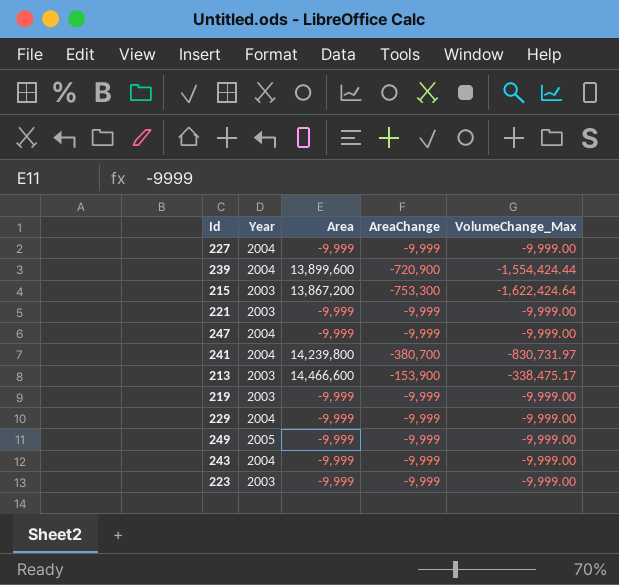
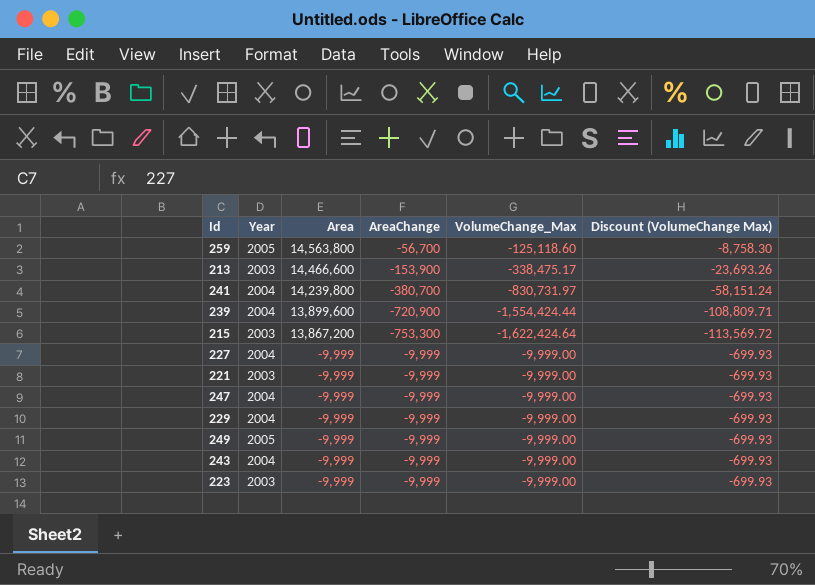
row order: none -> Area descending
column Discount (VolumeChange Max) | formula: none -> [VolumeChange_Max] * 0.07
row 219: 2003 | -9,999 | -9,999 | -9,999.00 -> none
row 259: none -> 2005 | 14,563,800 | -56,700 | -125,118.60 | -8,758.30

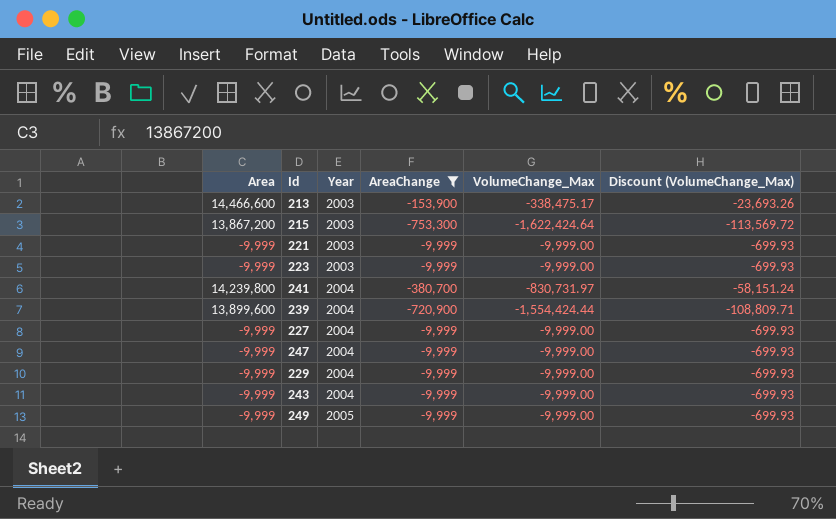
filter: none -> AreaChange != -56,700
row order: Area descending -> Year ascending
column Area | position: 3 -> 1
column name: Discount (VolumeChange Max) -> Discount (VolumeChange_Max)

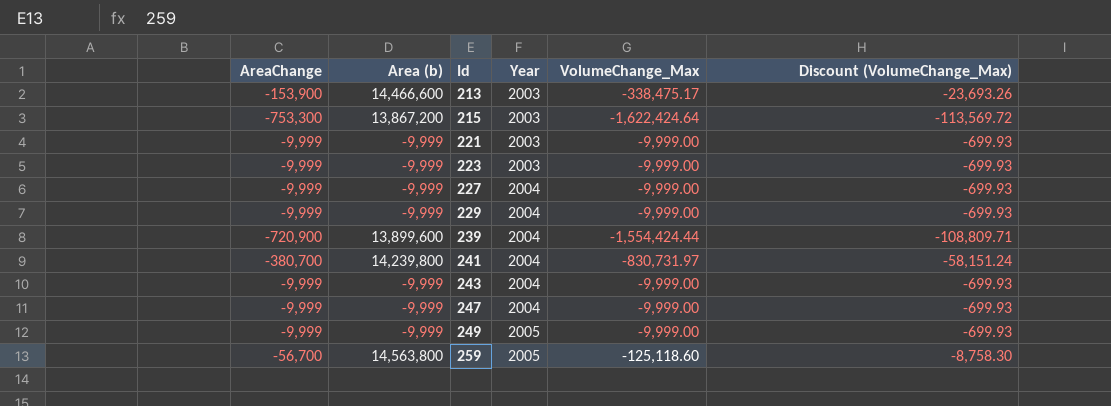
filter: AreaChange != -56,700 -> none
row order: Year ascending -> Id ascending
column AreaChange | position: 4 -> 1
column name: Area -> Area (b)

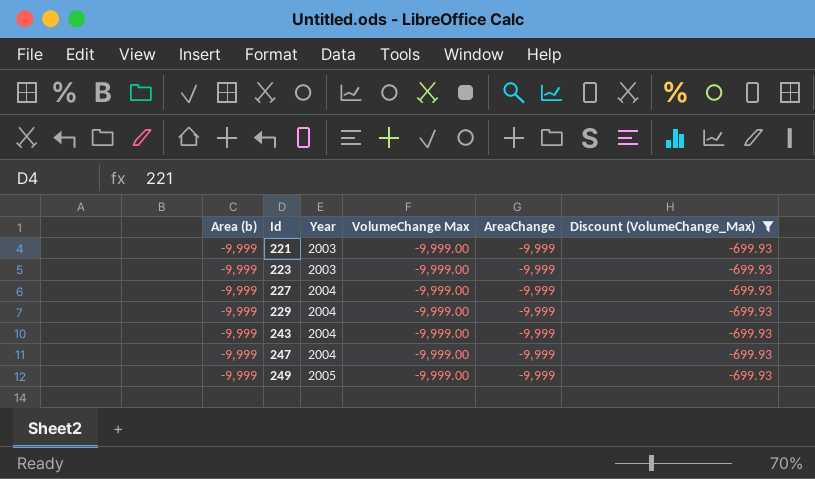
filter: none -> Discount (VolumeChange_Max) = -699.93
column name: VolumeChange_Max -> VolumeChange Max
column AreaChange | position: 1 -> 5

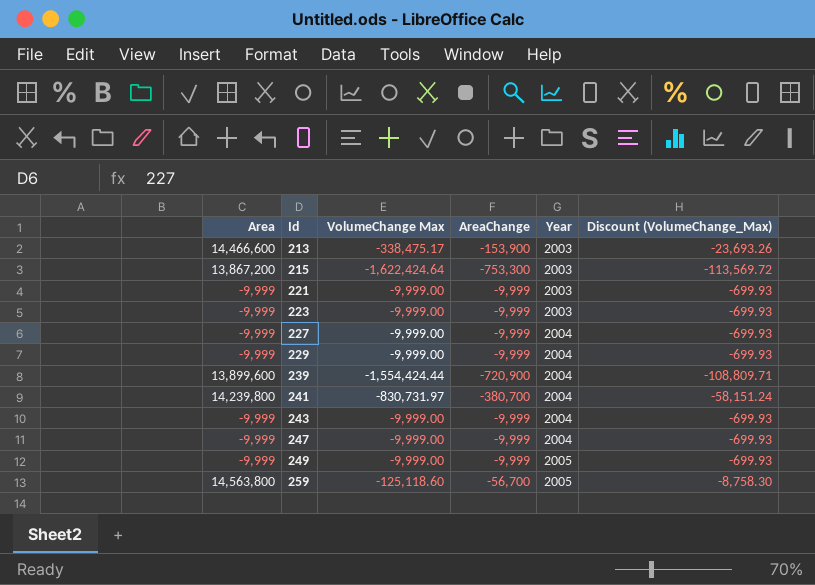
filter: Discount (VolumeChange_Max) = -699.93 -> none
column name: Area (b) -> Area
column Year | position: 3 -> 5

